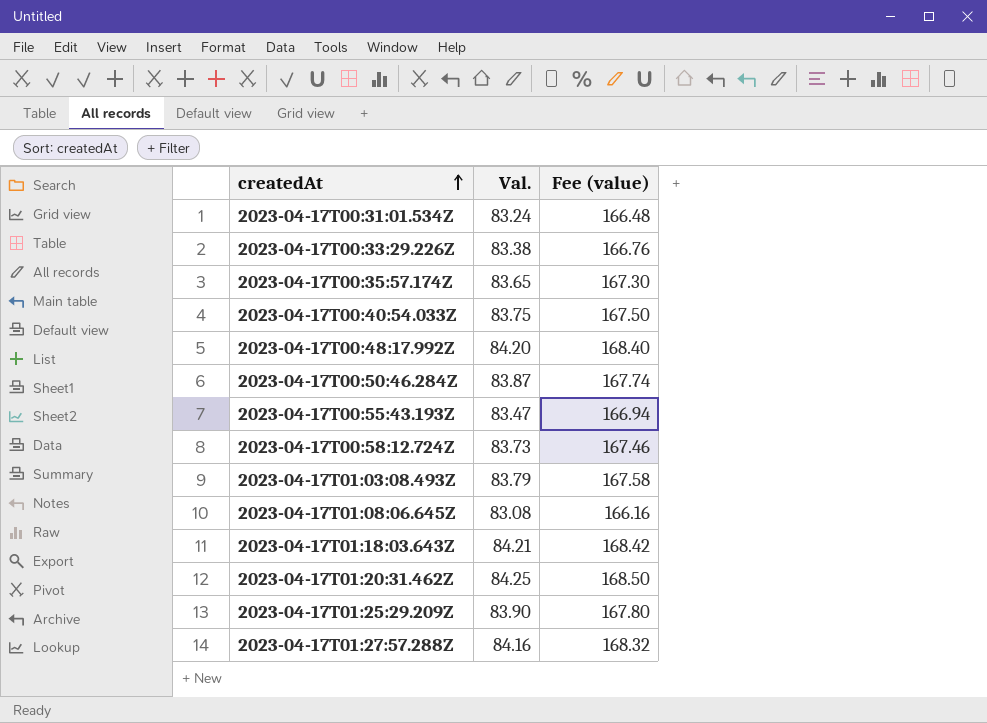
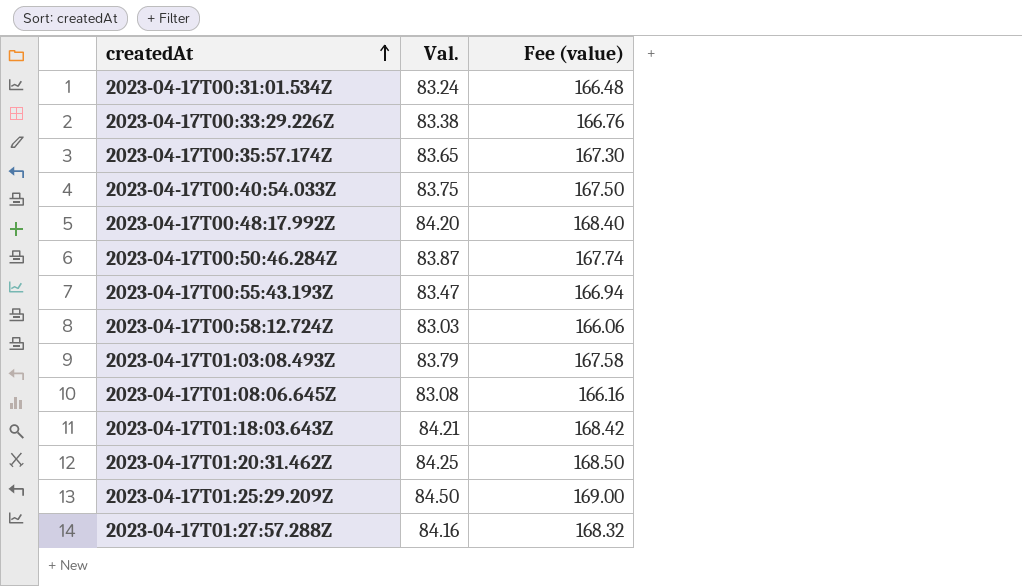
2023-04-17T00:58:12.724Z | Val.: 83.73 -> 83.03
2023-04-17T00:58:12.724Z | Fee (value): 167.46 -> 166.06
2023-04-17T01:25:29.209Z | Val.: 83.90 -> 84.50
2023-04-17T01:25:29.209Z | Fee (value): 167.80 -> 169.00

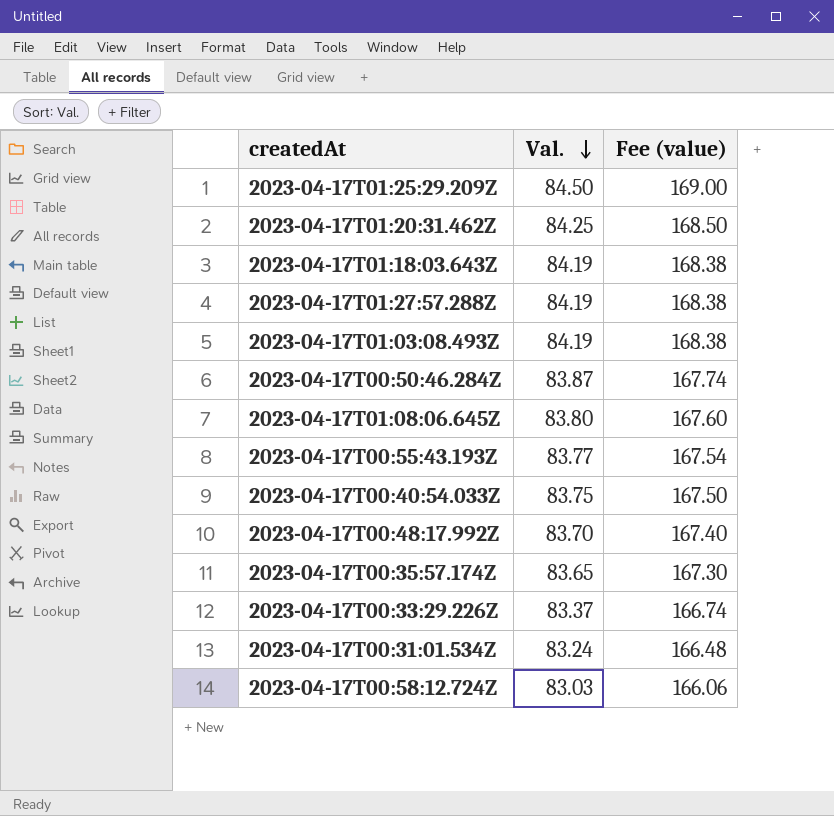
row order: createdAt ascending -> Val. descending
2023-04-17T01:18:03.643Z | Val.: 84.21 -> 84.19
2023-04-17T01:18:03.643Z | Fee (value): 168.42 -> 168.38
2023-04-17T01:27:57.288Z | Val.: 84.16 -> 84.19
2023-04-17T01:27:57.288Z | Fee (value): 168.32 -> 168.38
2023-04-17T01:03:08.493Z | Val.: 83.79 -> 84.19
2023-04-17T01:03:08.493Z | Fee (value): 167.58 -> 168.38
2023-04-17T01:08:06.645Z | Val.: 83.08 -> 83.80
2023-04-17T01:08:06.645Z | Fee (value): 166.16 -> 167.60
2023-04-17T00:55:43.193Z | Val.: 83.47 -> 83.77
2023-04-17T00:55:43.193Z | Fee (value): 166.94 -> 167.54
2023-04-17T00:48:17.992Z | Val.: 84.20 -> 83.70
2023-04-17T00:48:17.992Z | Fee (value): 168.40 -> 167.40
2023-04-17T00:33:29.226Z | Val.: 83.38 -> 83.37
2023-04-17T00:33:29.226Z | Fee (value): 166.76 -> 166.74

